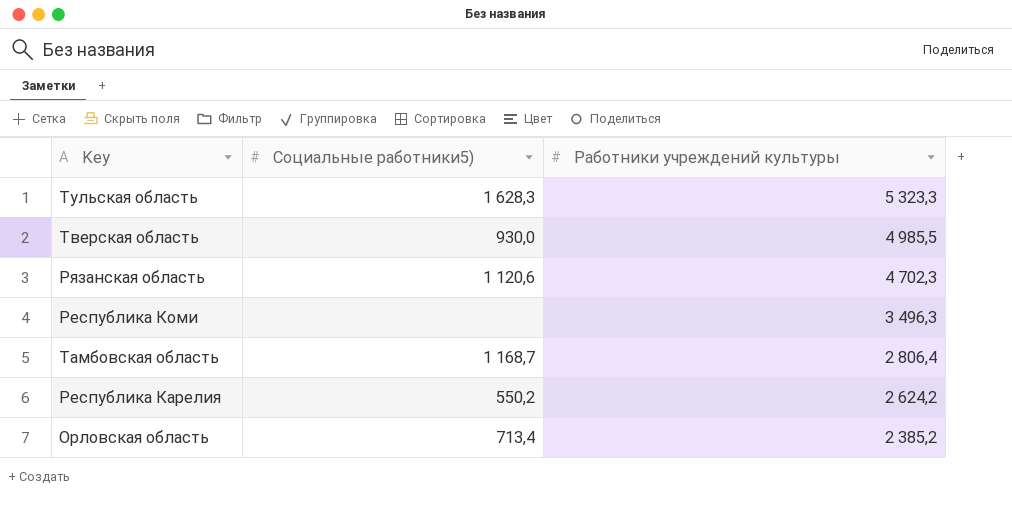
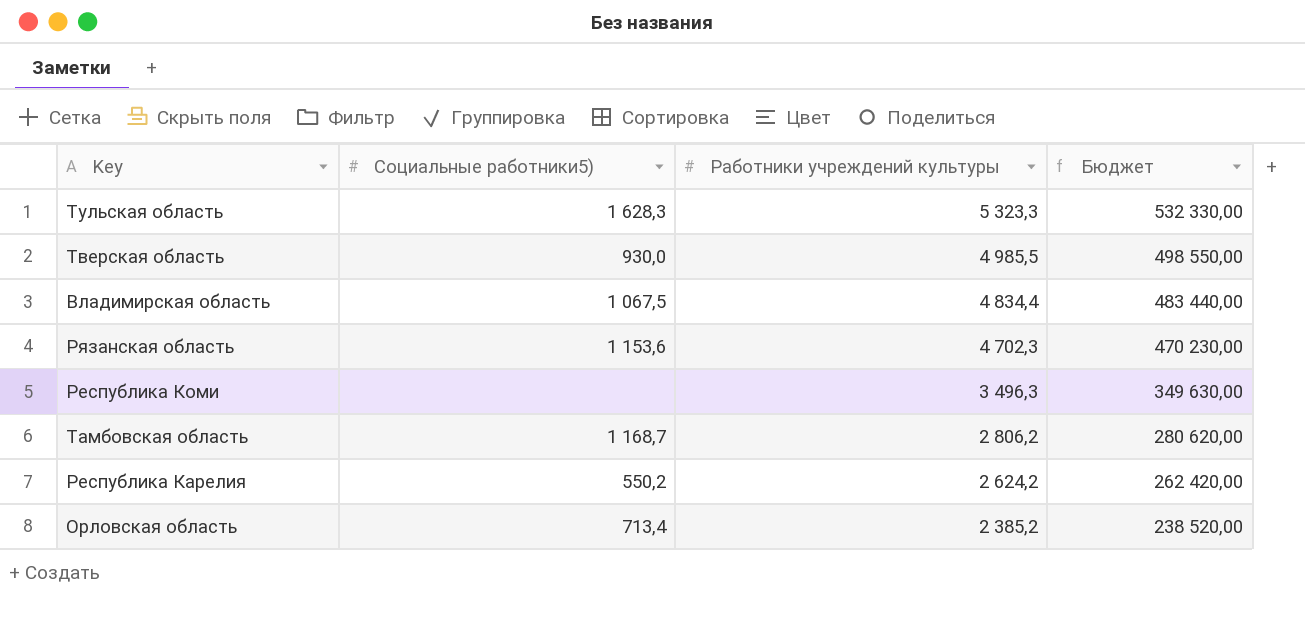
column Бюджет | formula: none -> [Работники учреждений культуры] * 100
row Владимирская область: none -> 1 067,5 | 4 834,4 | 483 440,00
Рязанская область | Социальные работники5): 1 120,6 -> 1 153,6
Тамбовская область | Работники учреждений культуры: 2 806,4 -> 2 806,2

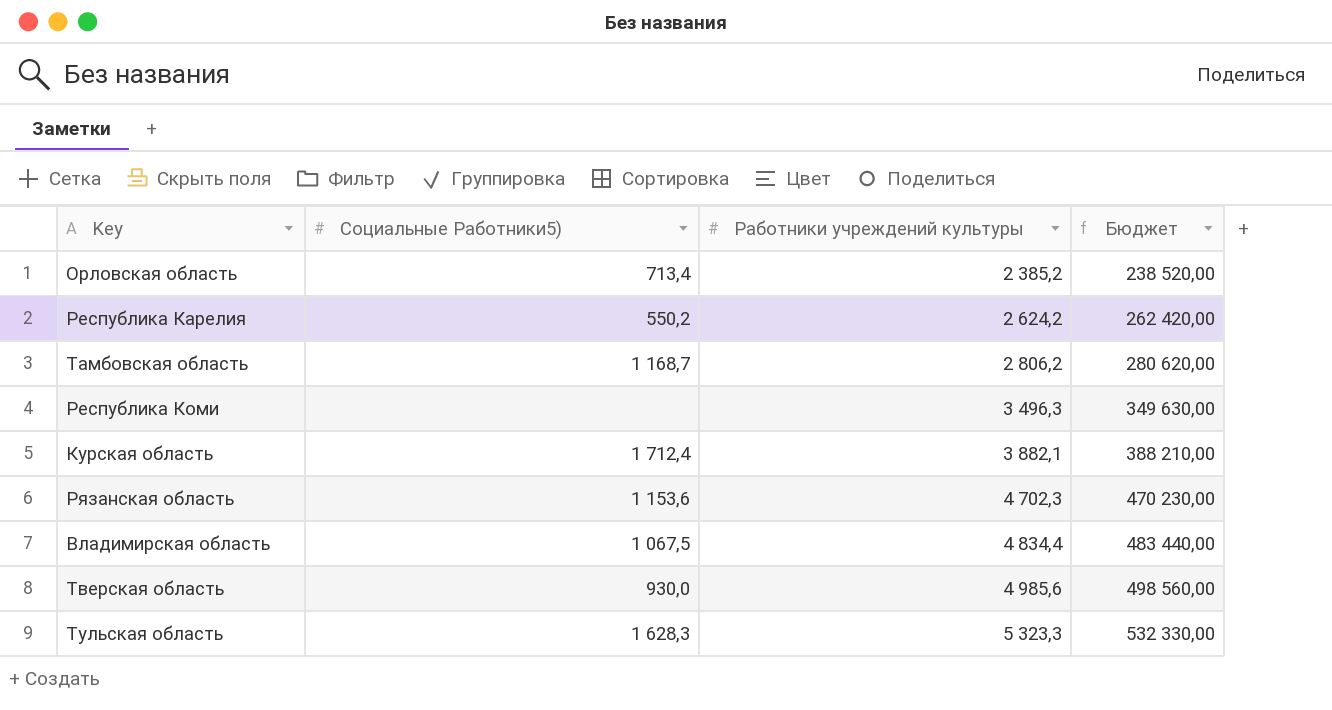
row order: Работники учреждений культуры descending -> Работники учреждений культуры ascending
column name: Социальные работники5) -> Социальные Работники5)
row Курская область: none -> 1 712,4 | 3 882,1 | 388 210,00
Тверская область | Работники учреждений культуры: 4 985,5 -> 4 985,6
Тверская область | Бюджет: 498 550,00 -> 498 560,00

